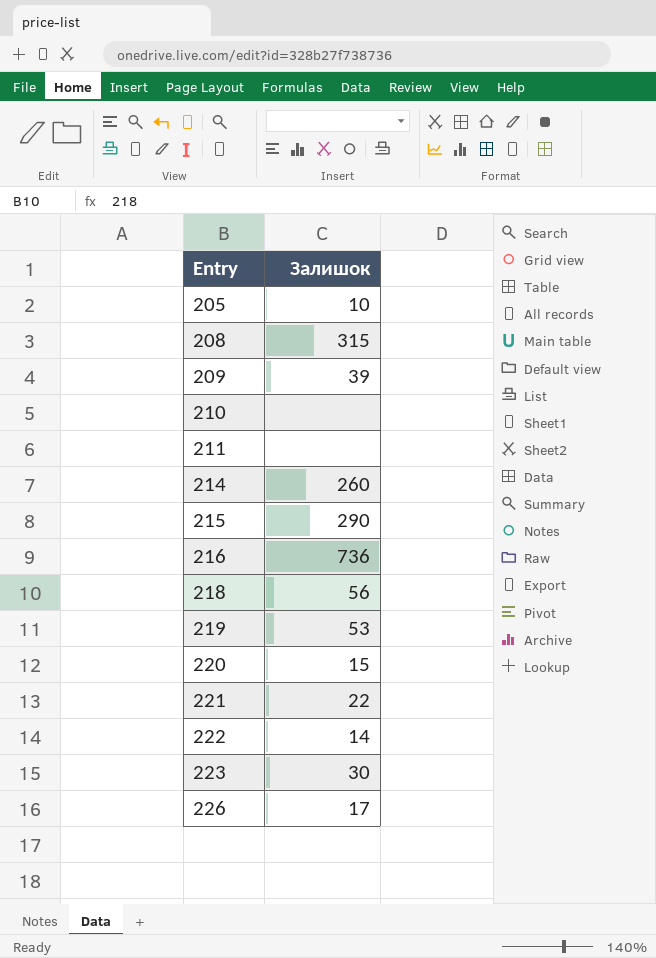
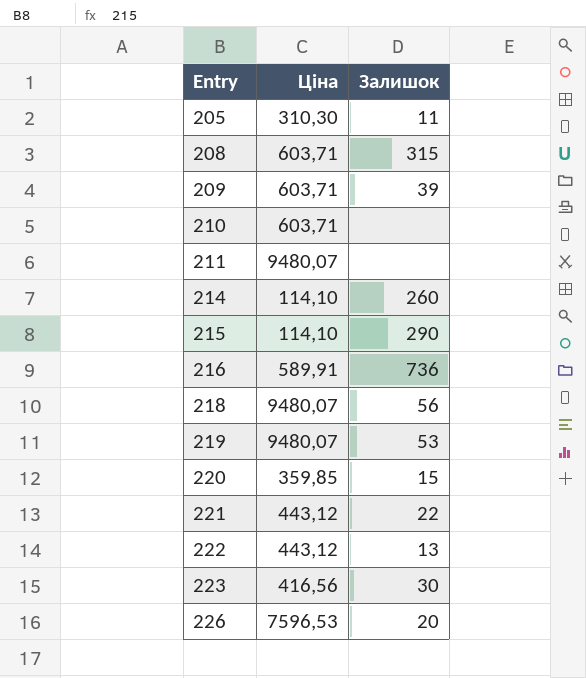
column Ціна | position: none -> 2
205 | Залишок: 10 -> 11
222 | Залишок: 14 -> 13
226 | Залишок: 17 -> 20

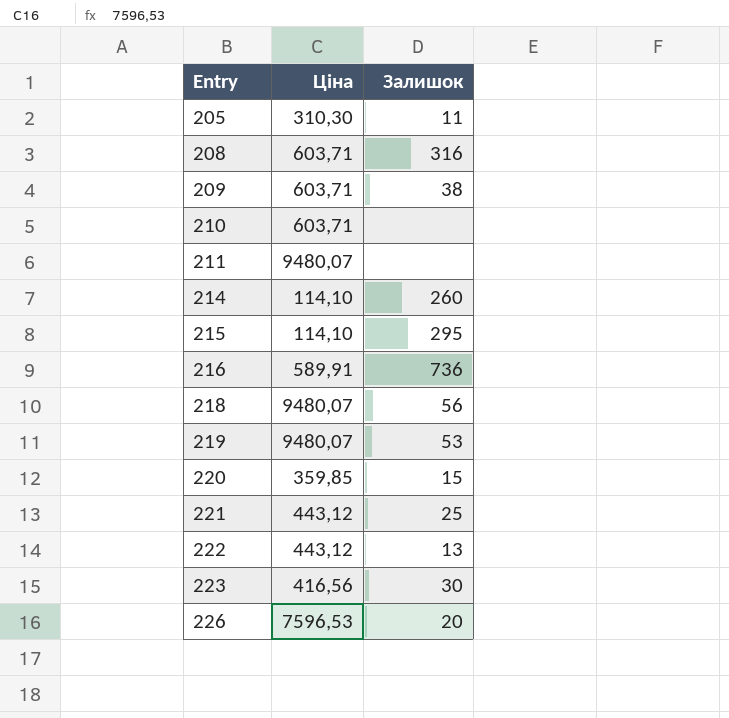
208 | Залишок: 315 -> 316
209 | Залишок: 39 -> 38
215 | Залишок: 290 -> 295
221 | Залишок: 22 -> 25

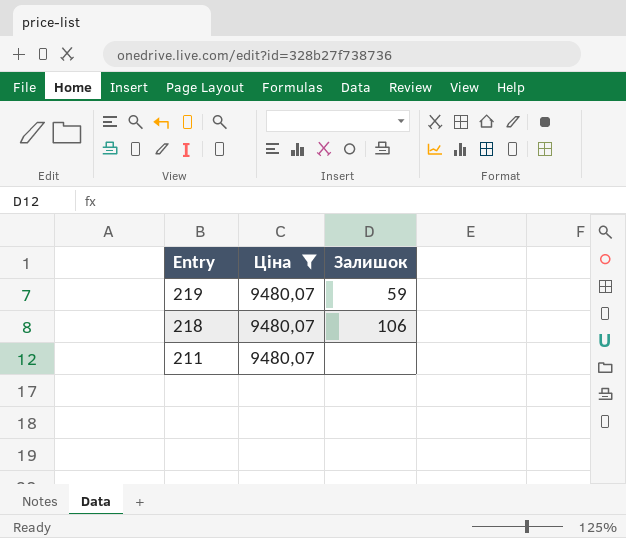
filter: none -> Ціна = 9480,07
row order: Entry ascending -> Entry descending
219 | Залишок: 53 -> 59
218 | Залишок: 56 -> 106

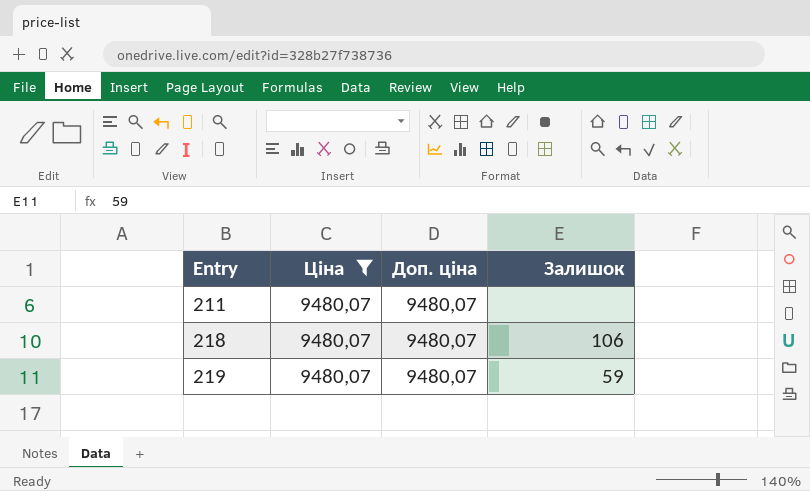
row order: Entry descending -> Entry ascending
column Доп. ціна | position: none -> 3

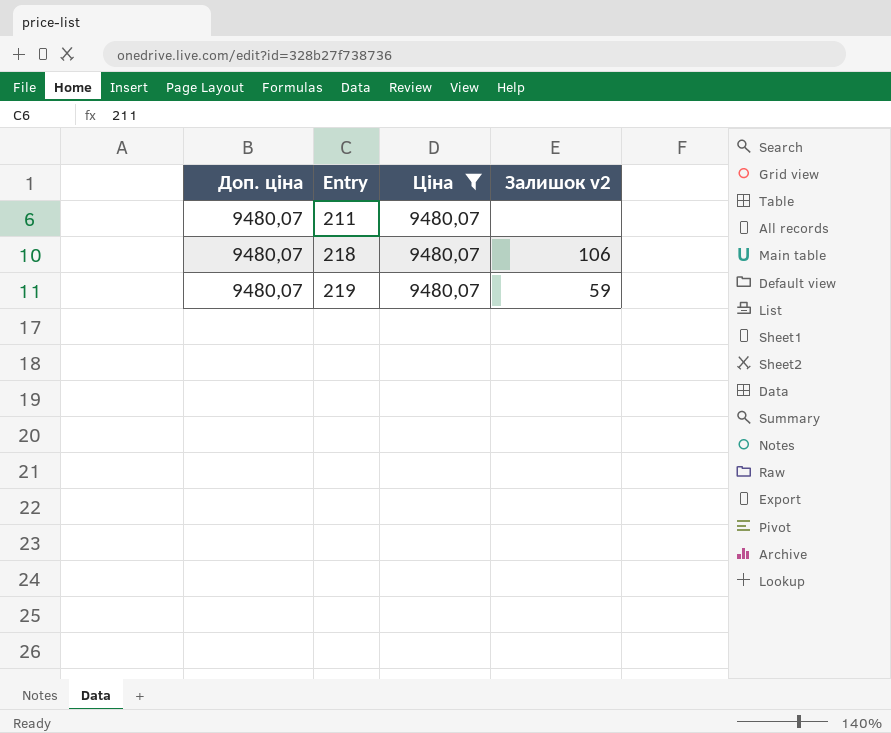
column Доп. ціна | position: 3 -> 1
column name: Залишок -> Залишок v2

